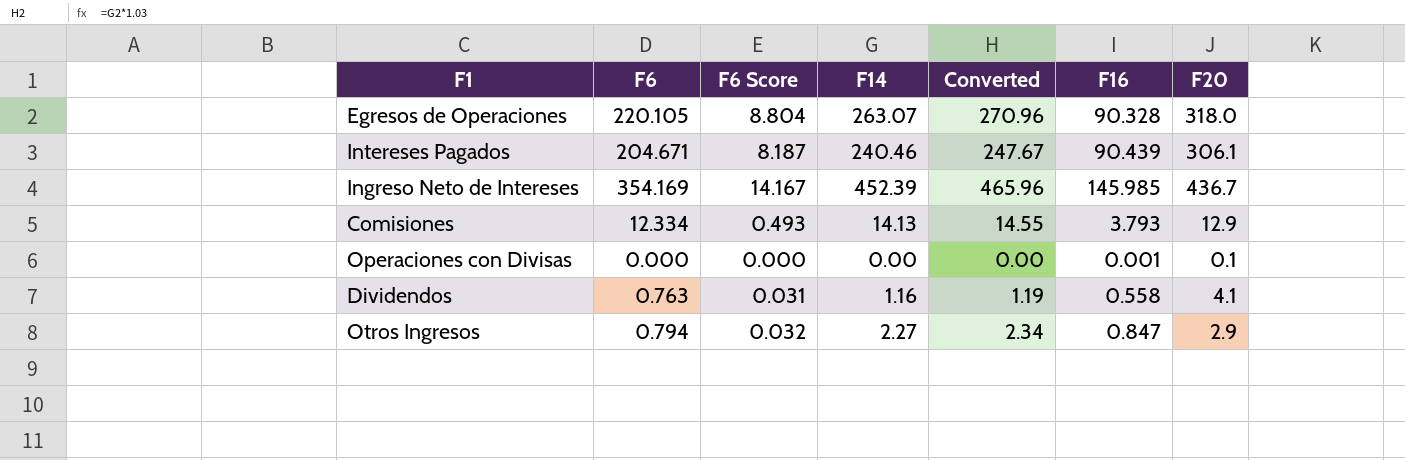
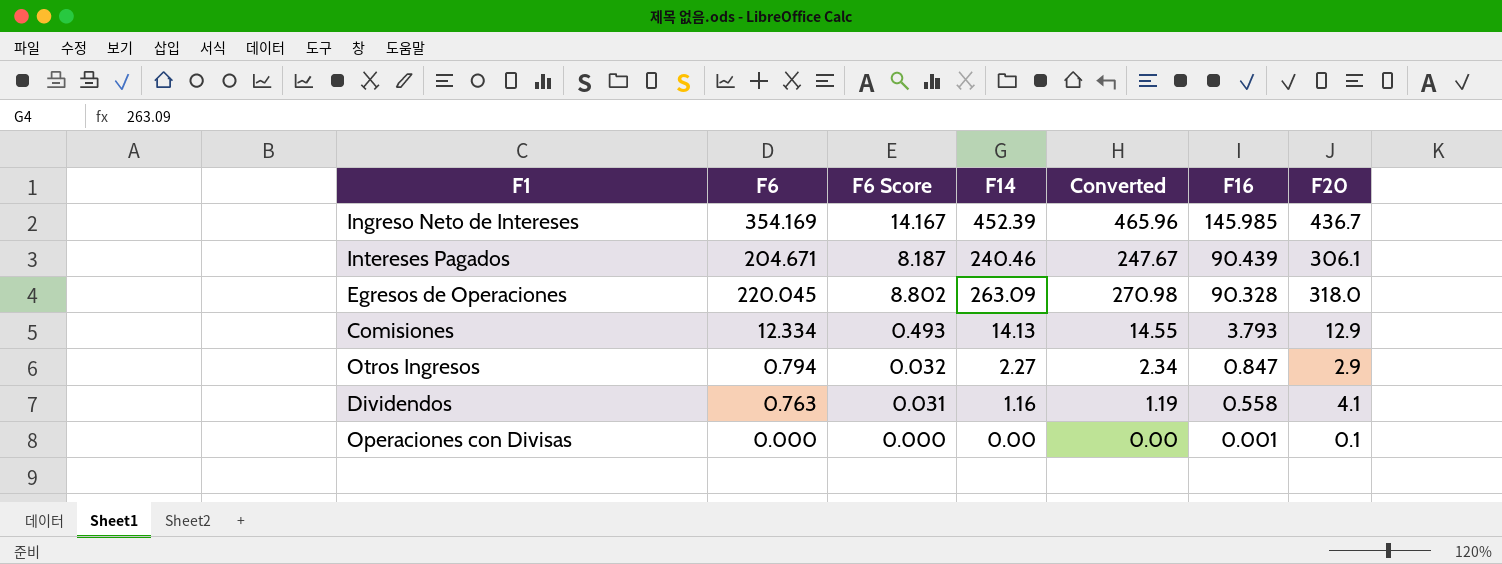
row order: none -> F16 descending
Egresos de Operaciones | F6: 220.105 -> 220.045
Egresos de Operaciones | F6 Score: 8.804 -> 8.802
Egresos de Operaciones | F14: 263.07 -> 263.09
Egresos de Operaciones | Converted: 270.96 -> 270.98

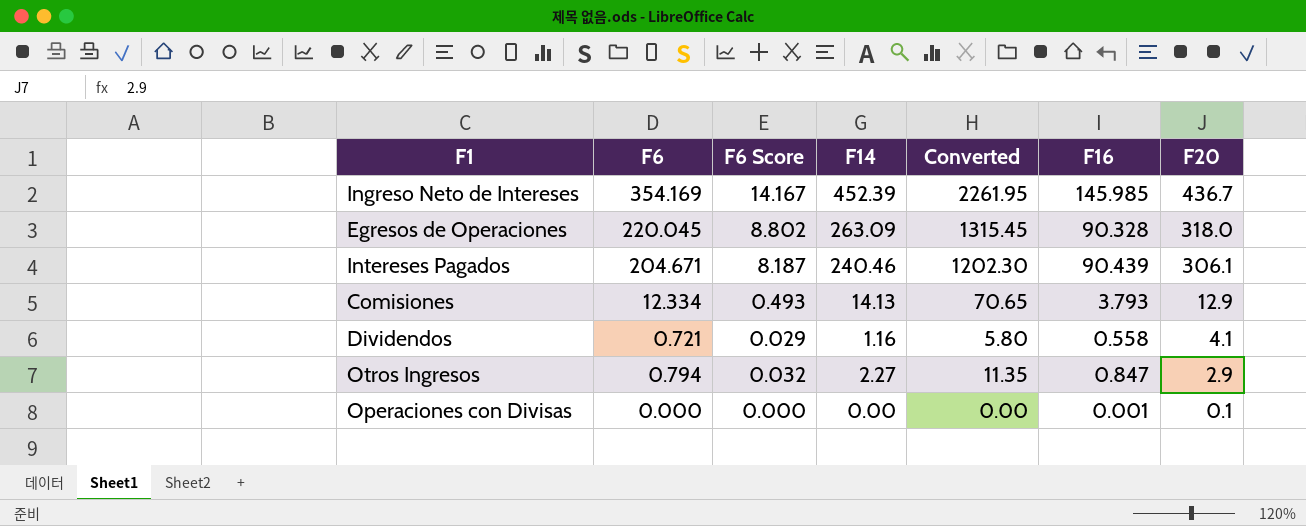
row order: F16 descending -> F20 descending
column Converted | formula: [F14] * 1.03 -> [F14] * 5
Dividendos | F6: 0.763 -> 0.721
Dividendos | F6 Score: 0.031 -> 0.029

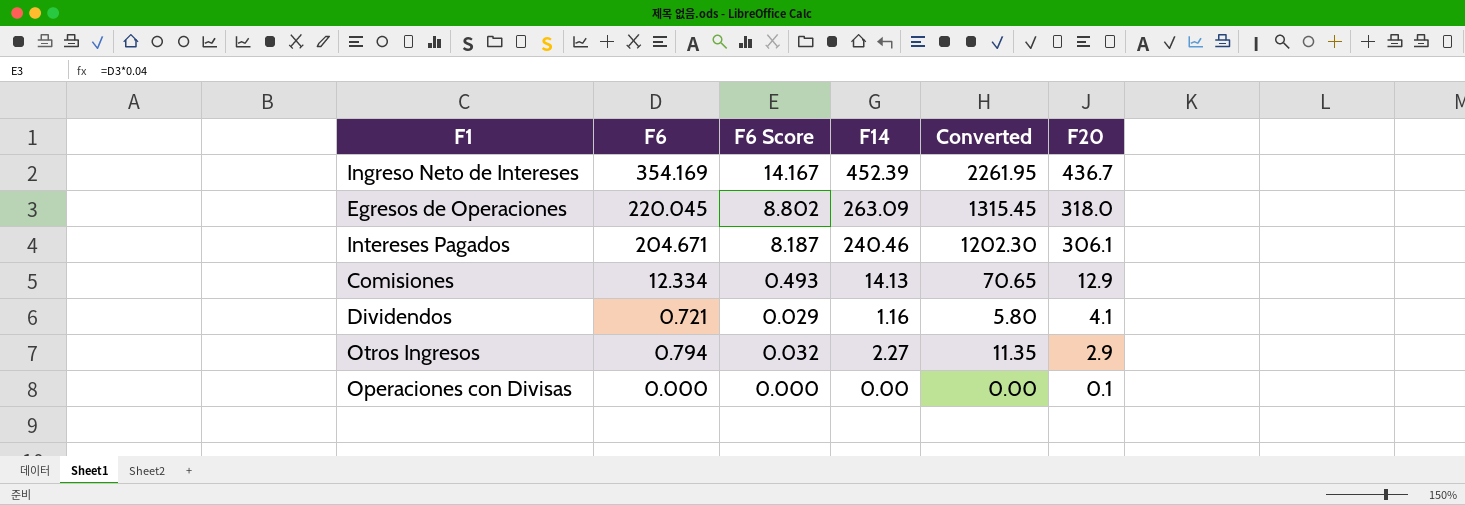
column F16 | position: 6 -> none

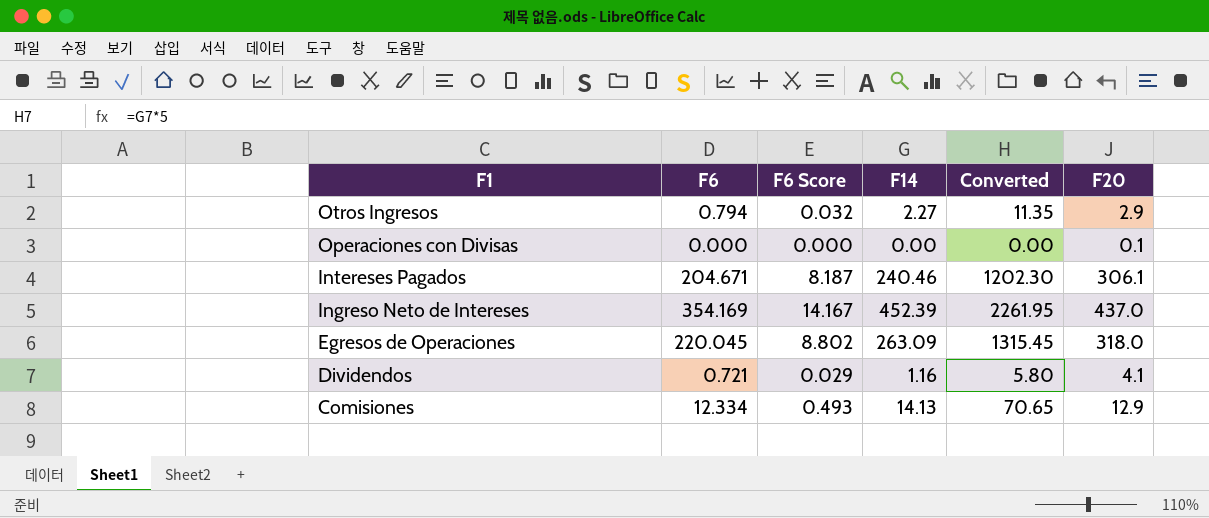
row order: F20 descending -> F1 descending
Ingreso Neto de Intereses | F20: 436.7 -> 437.0

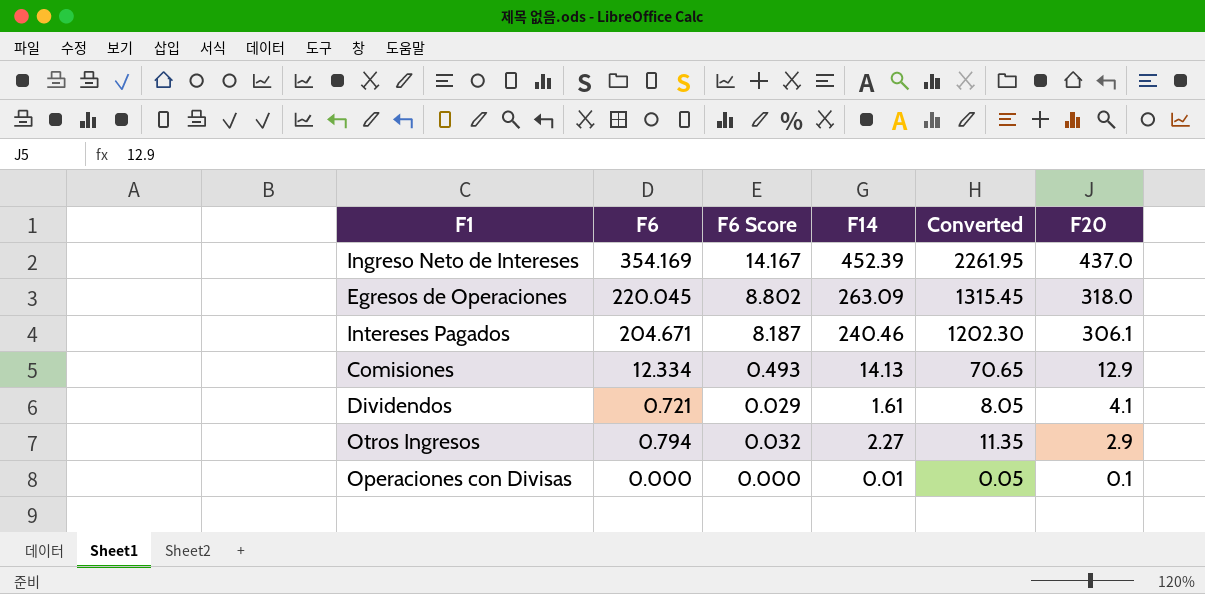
row order: F1 descending -> F20 descending
Dividendos | F14: 1.16 -> 1.61
Dividendos | Converted: 5.80 -> 8.05
Operaciones con Divisas | F14: 0.00 -> 0.01
Operaciones con Divisas | Converted: 0.00 -> 0.05

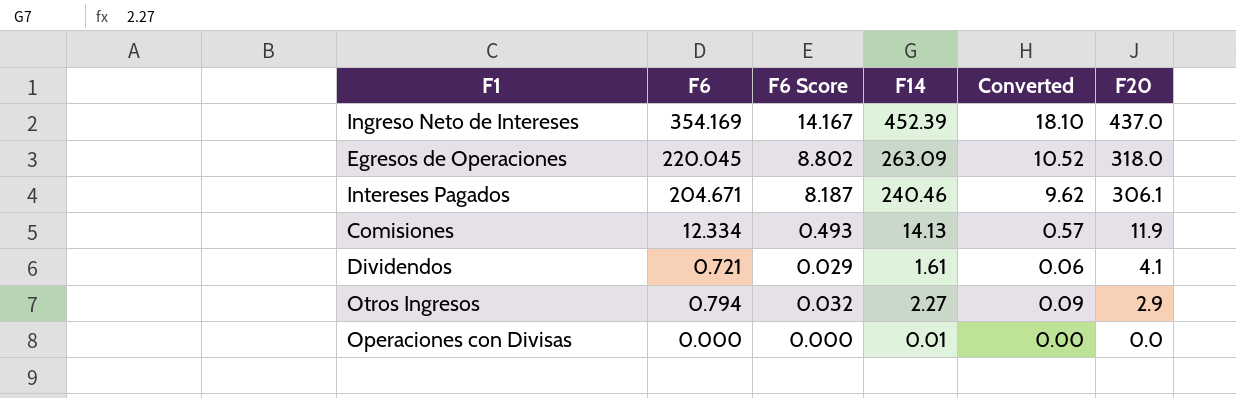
column Converted | formula: [F14] * 5 -> [F14] * 0.04
Comisiones | F20: 12.9 -> 11.9
Operaciones con Divisas | F20: 0.1 -> 0.0

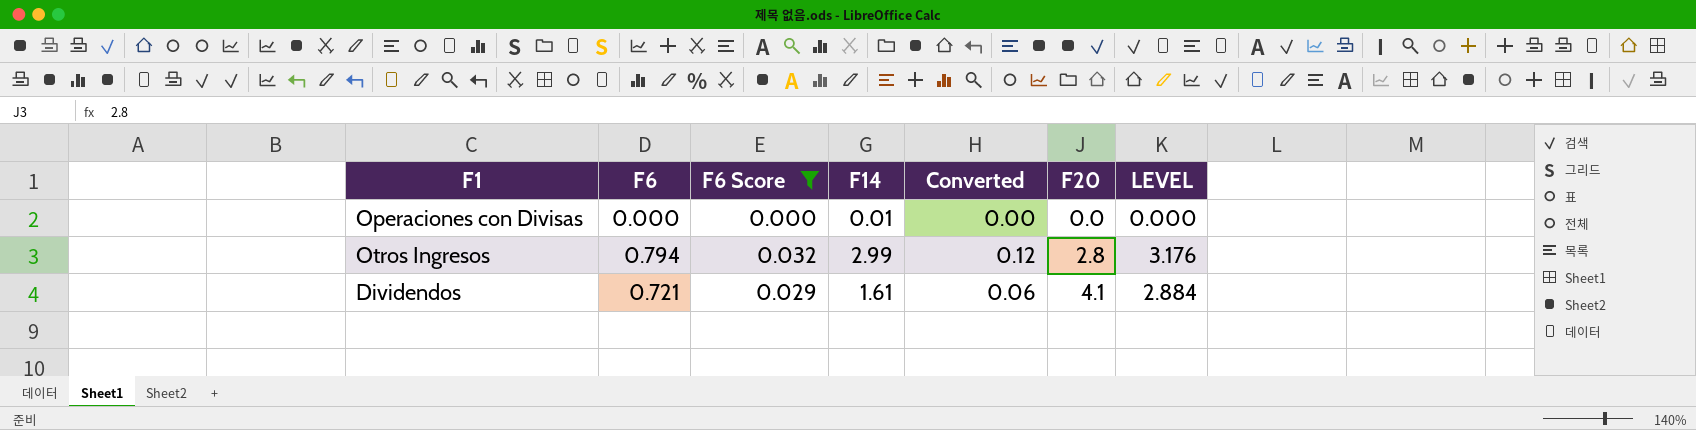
filter: none -> F6 Score <= 0.032
row order: F20 descending -> F20 ascending
column LEVEL | formula: none -> [F6] * 4
Otros Ingresos | F14: 2.27 -> 2.99
Otros Ingresos | Converted: 0.09 -> 0.12
Otros Ingresos | F20: 2.9 -> 2.8

